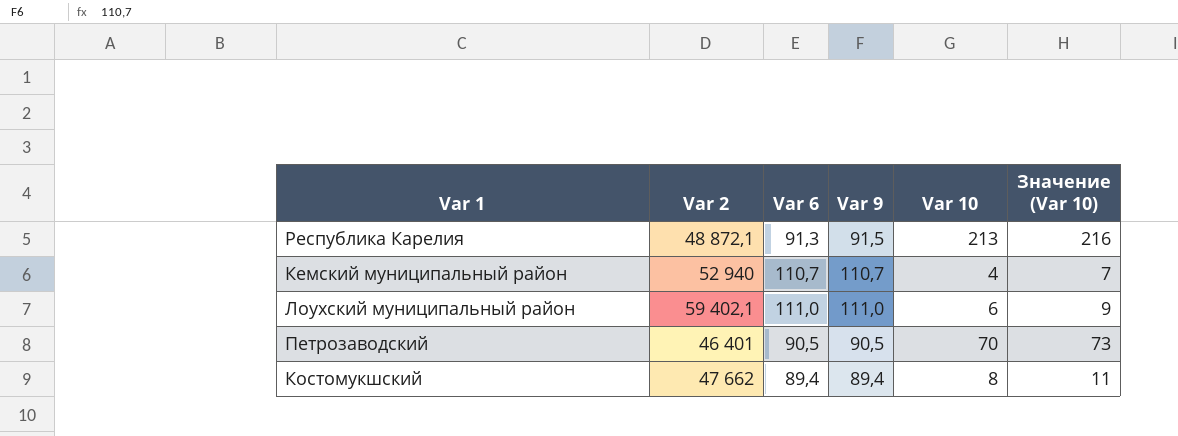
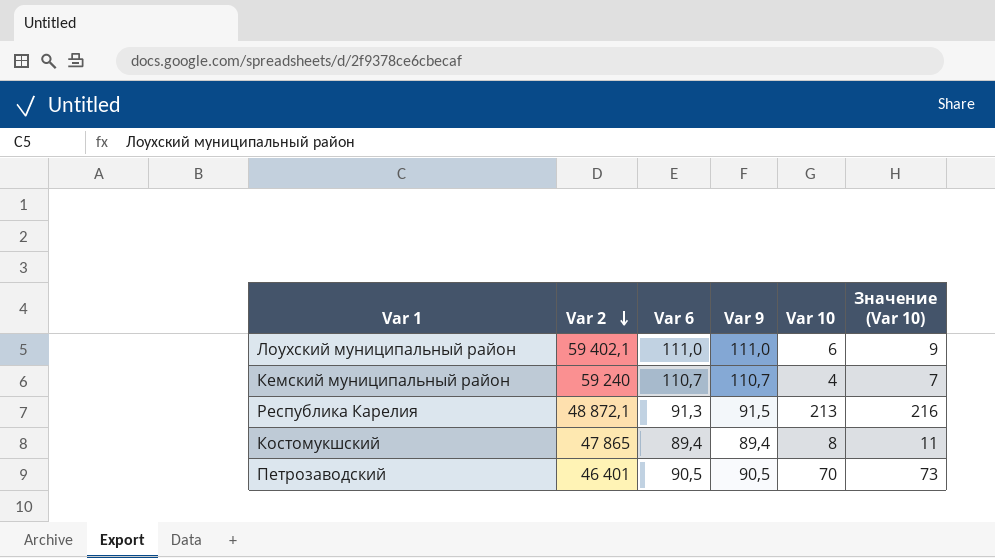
row order: none -> Var 2 descending
Кемский муниципальный район | Var 2: 52 940 -> 59 240
Костомукшский | Var 2: 47 662 -> 47 865

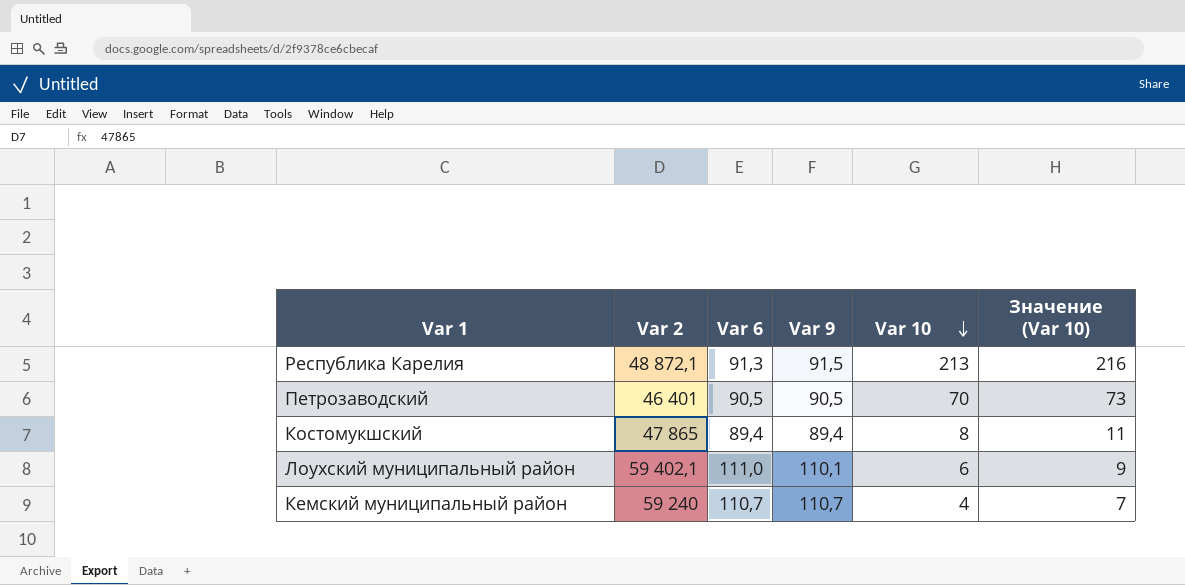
row order: Var 2 descending -> Var 10 descending
Лоухский муниципальный район | Var 9: 111,0 -> 110,1

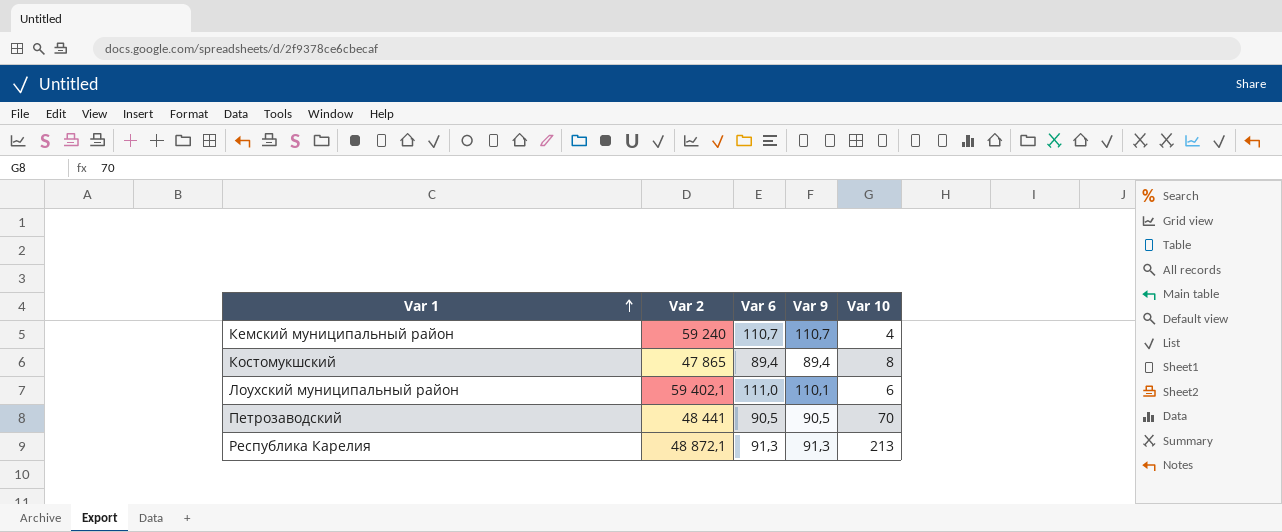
row order: Var 10 descending -> Var 1 ascending
column Значение (Var 10) | formula: [Var 10] + 3 -> none
Петрозаводский | Var 2: 46 401 -> 48 441
Республика Карелия | Var 9: 91,5 -> 91,3

